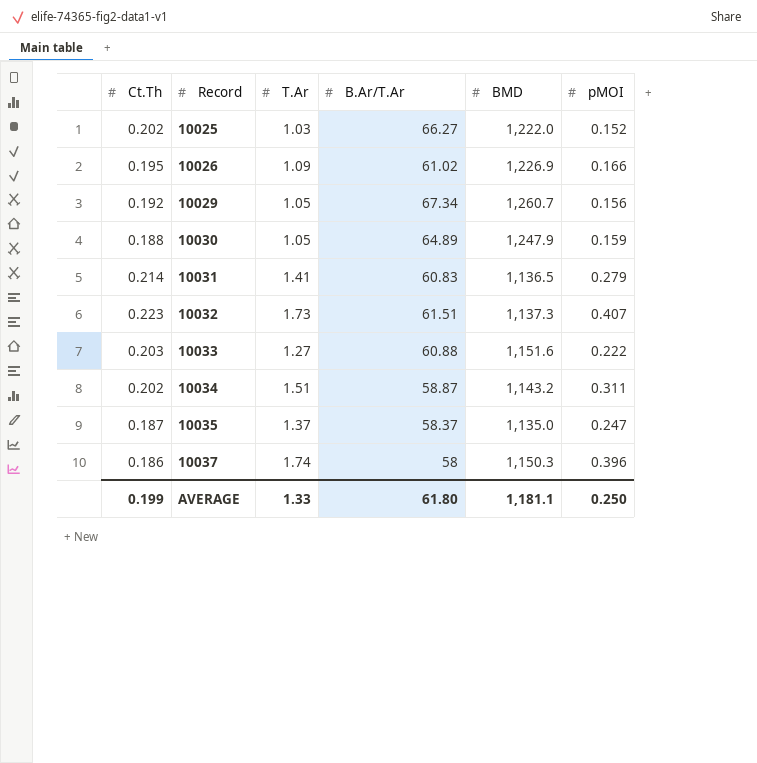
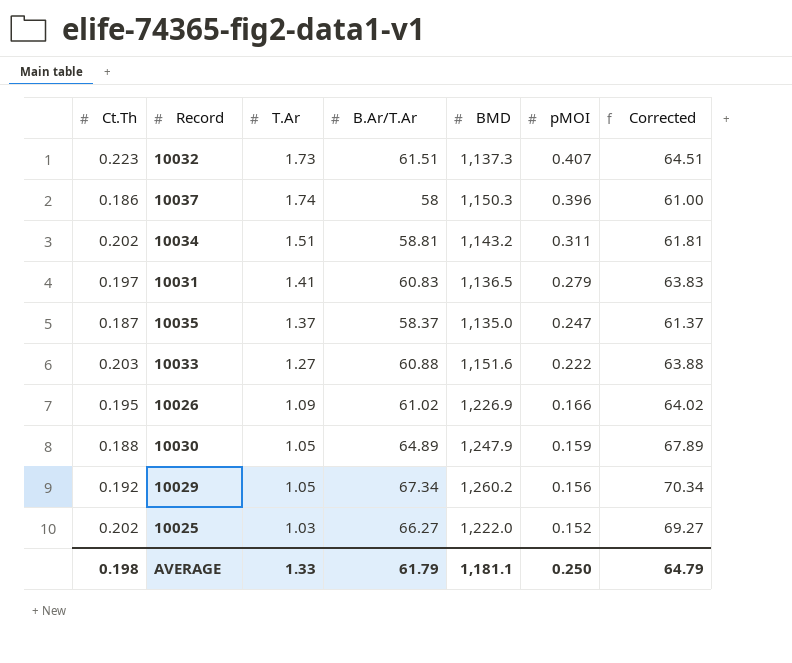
row order: Record ascending -> pMOI descending
column Corrected | formula: none -> [B.Ar/T.Ar] + 3
10034 | B.Ar/T.Ar: 58.87 -> 58.81
10031 | Ct.Th: 0.214 -> 0.197
10029 | BMD: 1,260.7 -> 1,260.2
AVERAGE | Ct.Th: 0.199 -> 0.198
AVERAGE | B.Ar/T.Ar: 61.80 -> 61.79

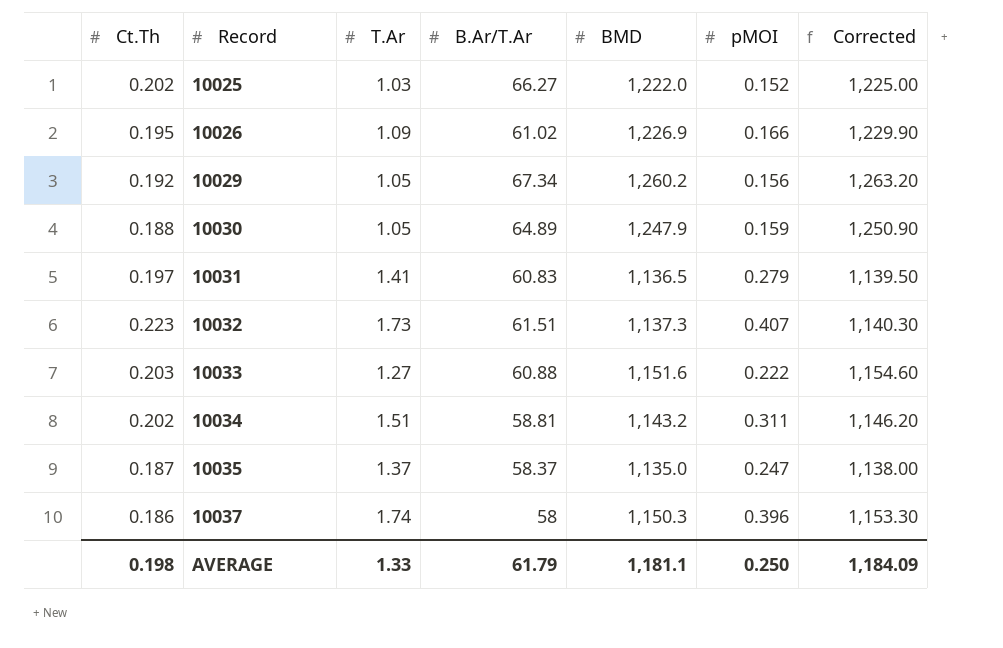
row order: pMOI descending -> Record ascending
column Corrected | formula: [B.Ar/T.Ar] + 3 -> [BMD] + 3
AVERAGE | Corrected: 64.79 -> 1,184.09

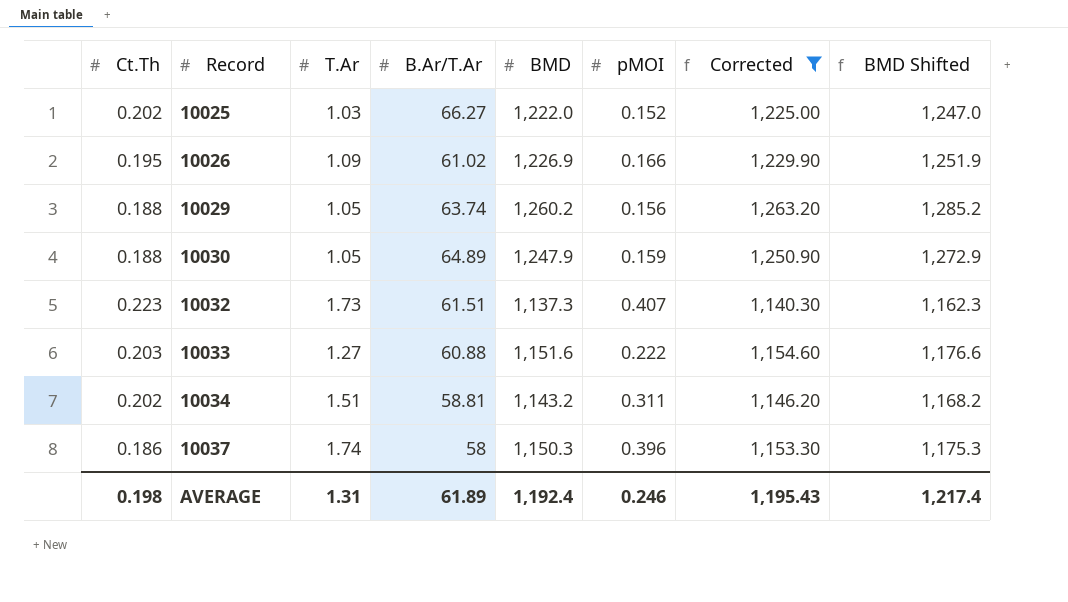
filter: none -> Corrected >= 1,140.30
column BMD Shifted | formula: none -> [BMD] + 25
10029 | Ct.Th: 0.192 -> 0.188
10029 | B.Ar/T.Ar: 67.34 -> 63.74
AVERAGE | T.Ar: 1.33 -> 1.31
AVERAGE | B.Ar/T.Ar: 61.79 -> 61.89
AVERAGE | BMD: 1,181.1 -> 1,192.4
AVERAGE | pMOI: 0.250 -> 0.246
AVERAGE | Corrected: 1,184.09 -> 1,195.43

